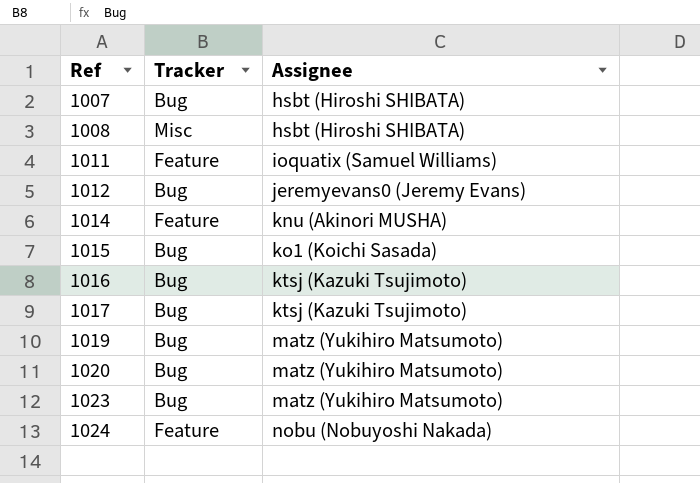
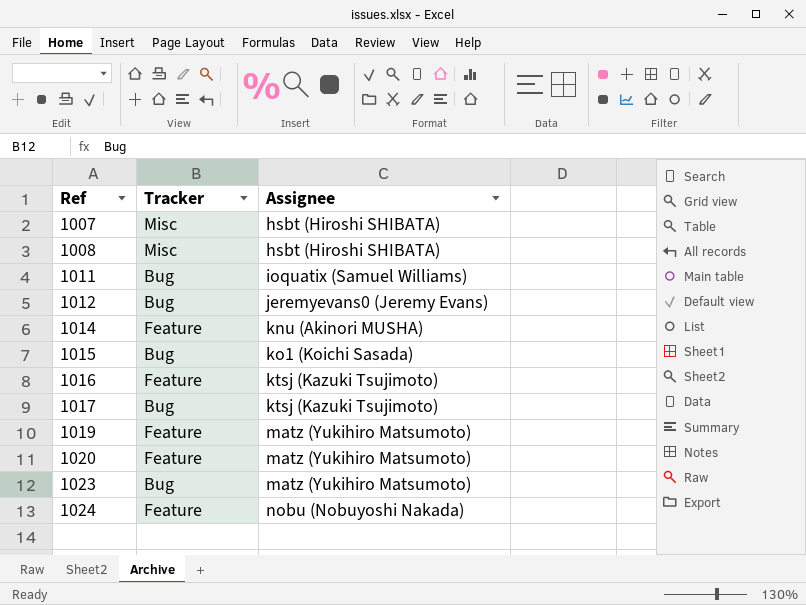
1007 | Tracker: Bug -> Misc
1011 | Tracker: Feature -> Bug
1016 | Tracker: Bug -> Feature
1019 | Tracker: Bug -> Feature
1020 | Tracker: Bug -> Feature

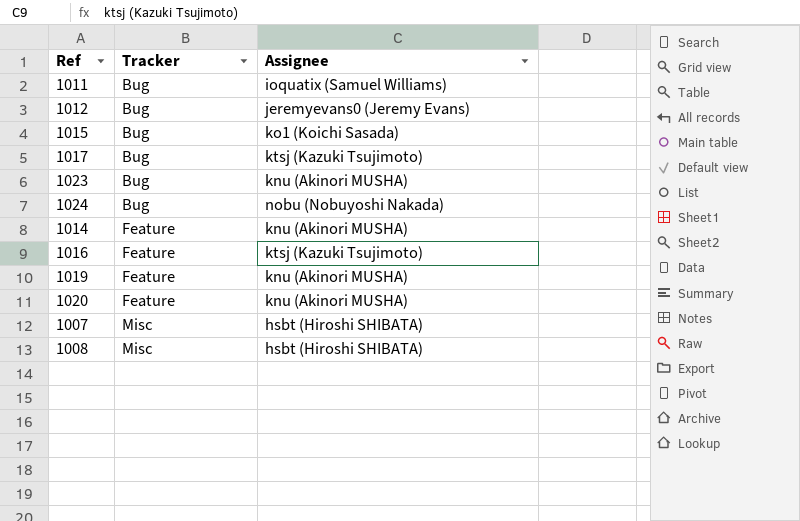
row order: Ref ascending -> Tracker ascending
1023 | Assignee: matz (Yukihiro Matsumoto) -> knu (Akinori MUSHA)
1024 | Tracker: Feature -> Bug
1019 | Assignee: matz (Yukihiro Matsumoto) -> knu (Akinori MUSHA)
1020 | Assignee: matz (Yukihiro Matsumoto) -> knu (Akinori MUSHA)

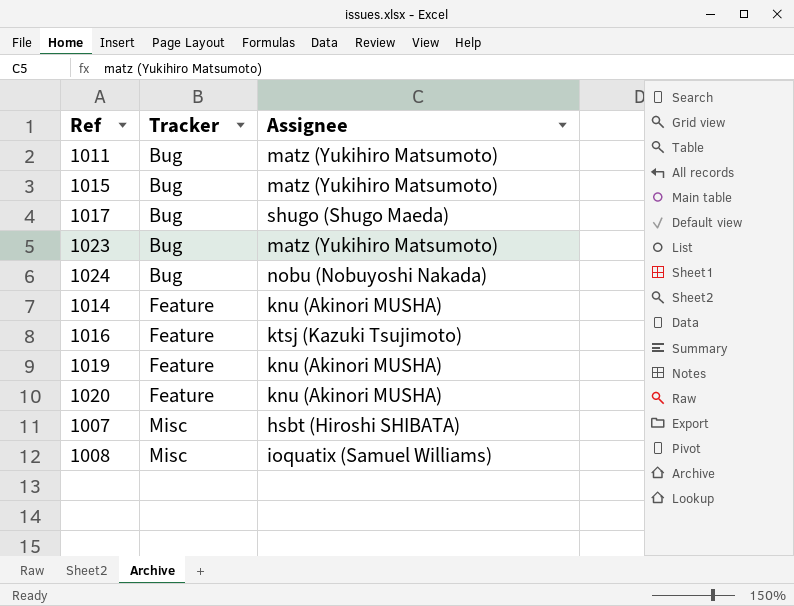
row 1012: Bug | jeremyevans0 (Jeremy Evans) -> none
1011 | Assignee: ioquatix (Samuel Williams) -> matz (Yukihiro Matsumoto)
1015 | Assignee: ko1 (Koichi Sasada) -> matz (Yukihiro Matsumoto)
1017 | Assignee: ktsj (Kazuki Tsujimoto) -> shugo (Shugo Maeda)
1023 | Assignee: knu (Akinori MUSHA) -> matz (Yukihiro Matsumoto)
1008 | Assignee: hsbt (Hiroshi SHIBATA) -> ioquatix (Samuel Williams)

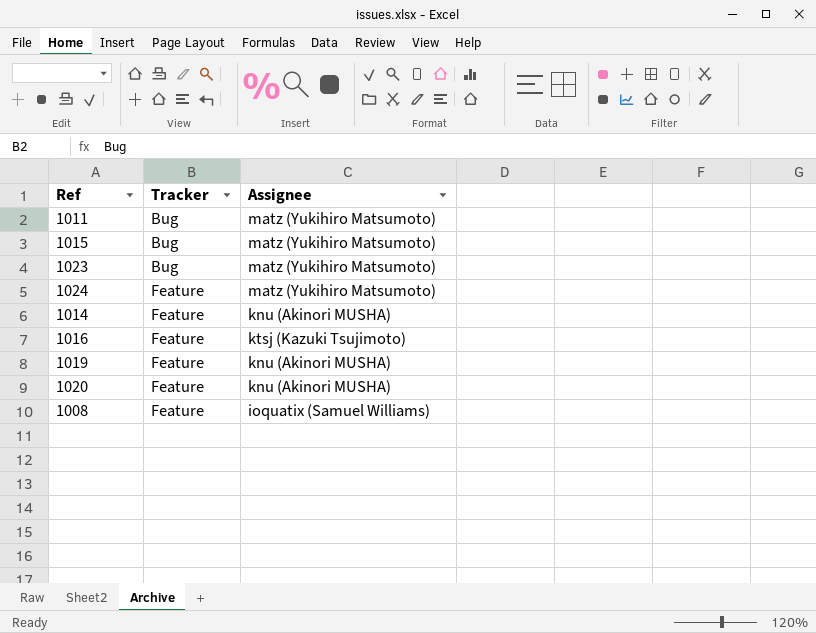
row 1017: Bug | shugo (Shugo Maeda) -> none
row 1007: Misc | hsbt (Hiroshi SHIBATA) -> none
1024 | Tracker: Bug -> Feature
1024 | Assignee: nobu (Nobuyoshi Nakada) -> matz (Yukihiro Matsumoto)
1008 | Tracker: Misc -> Feature

